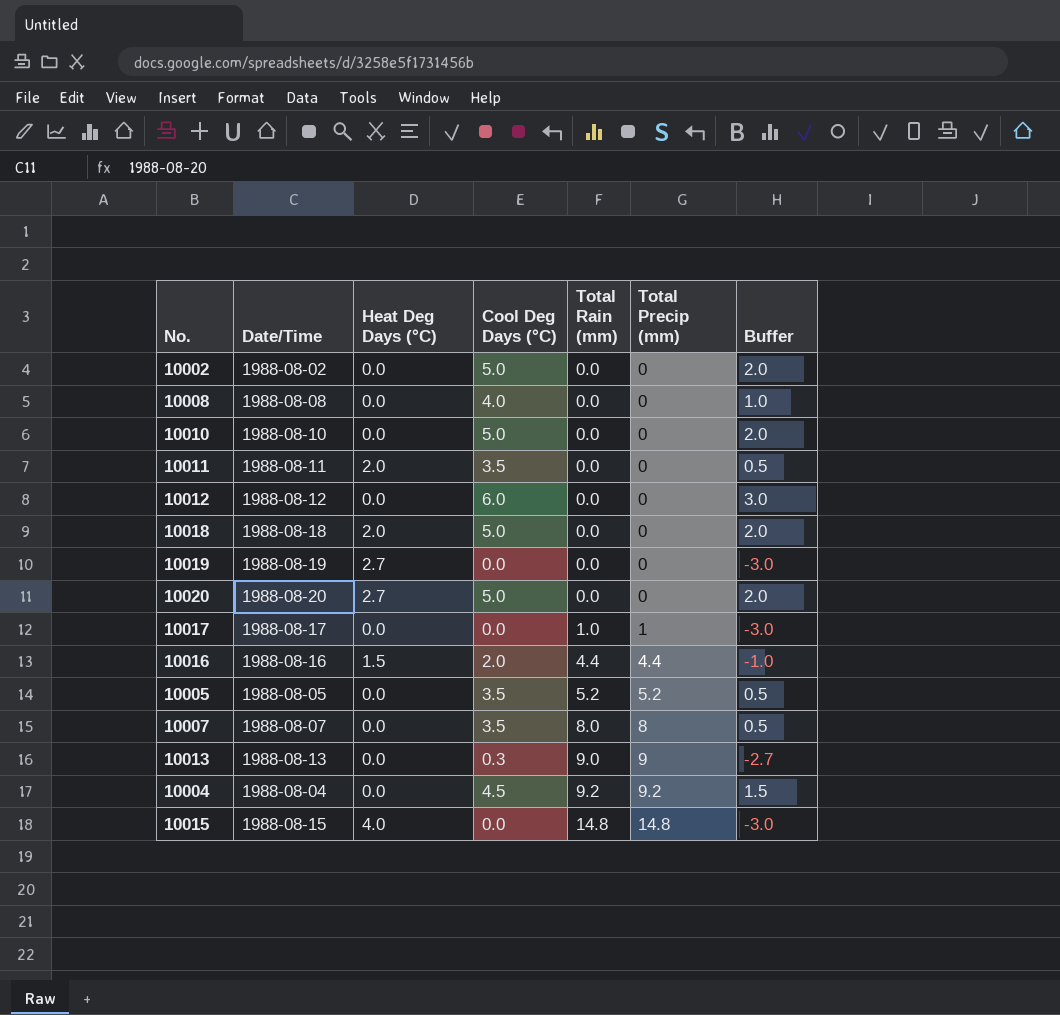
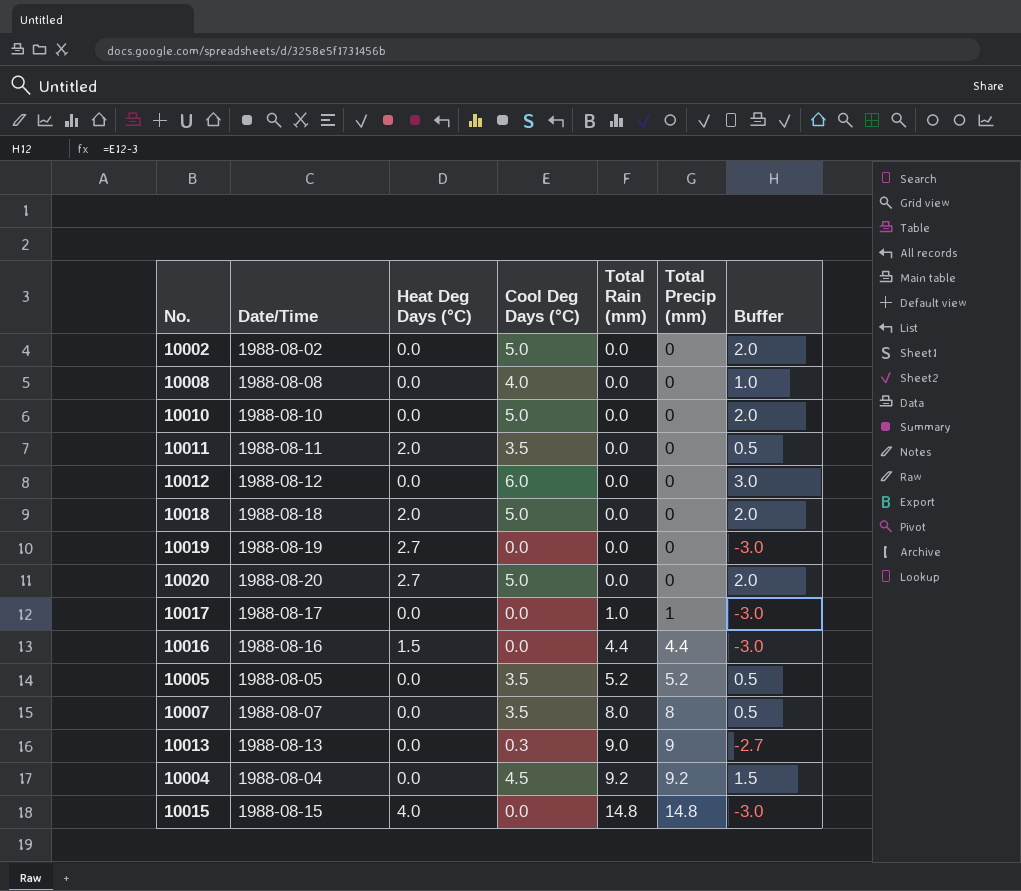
10016 | Cool Deg Days (°C): 2.0 -> 0.0
10016 | Buffer: -1.0 -> -3.0

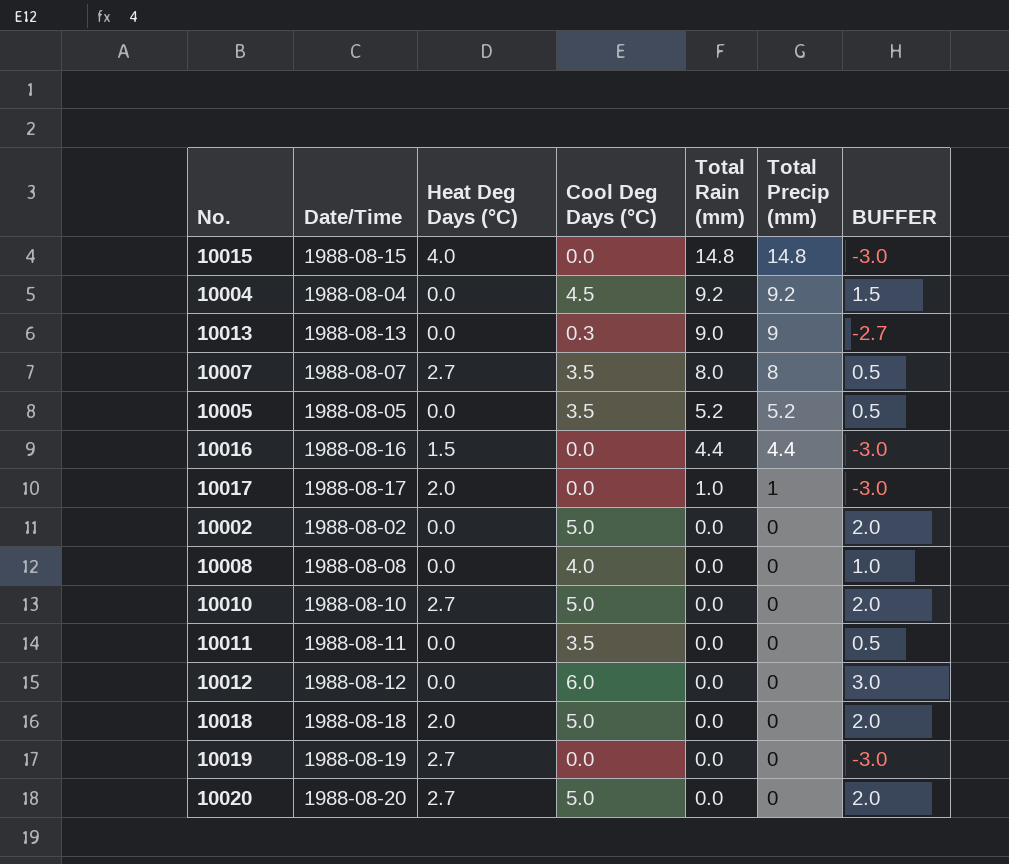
row order: Total Rain (mm) ascending -> Total Rain (mm) descending
column name: Buffer -> BUFFER
10007 | Heat Deg Days (°C): 0.0 -> 2.7
10017 | Heat Deg Days (°C): 0.0 -> 2.0
10010 | Heat Deg Days (°C): 0.0 -> 2.7
10011 | Heat Deg Days (°C): 2.0 -> 0.0

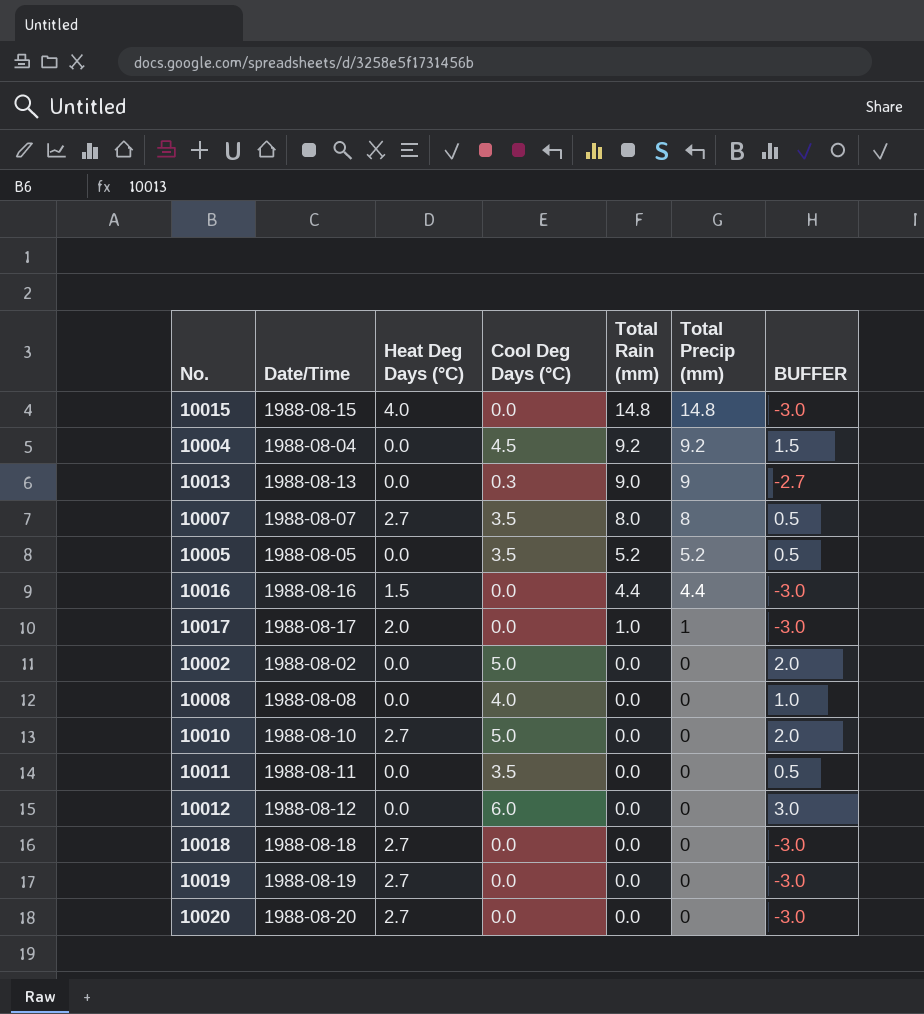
10018 | Heat Deg Days (°C): 2.0 -> 2.7
10018 | Cool Deg Days (°C): 5.0 -> 0.0
10018 | BUFFER: 2.0 -> -3.0
10020 | Cool Deg Days (°C): 5.0 -> 0.0
10020 | BUFFER: 2.0 -> -3.0

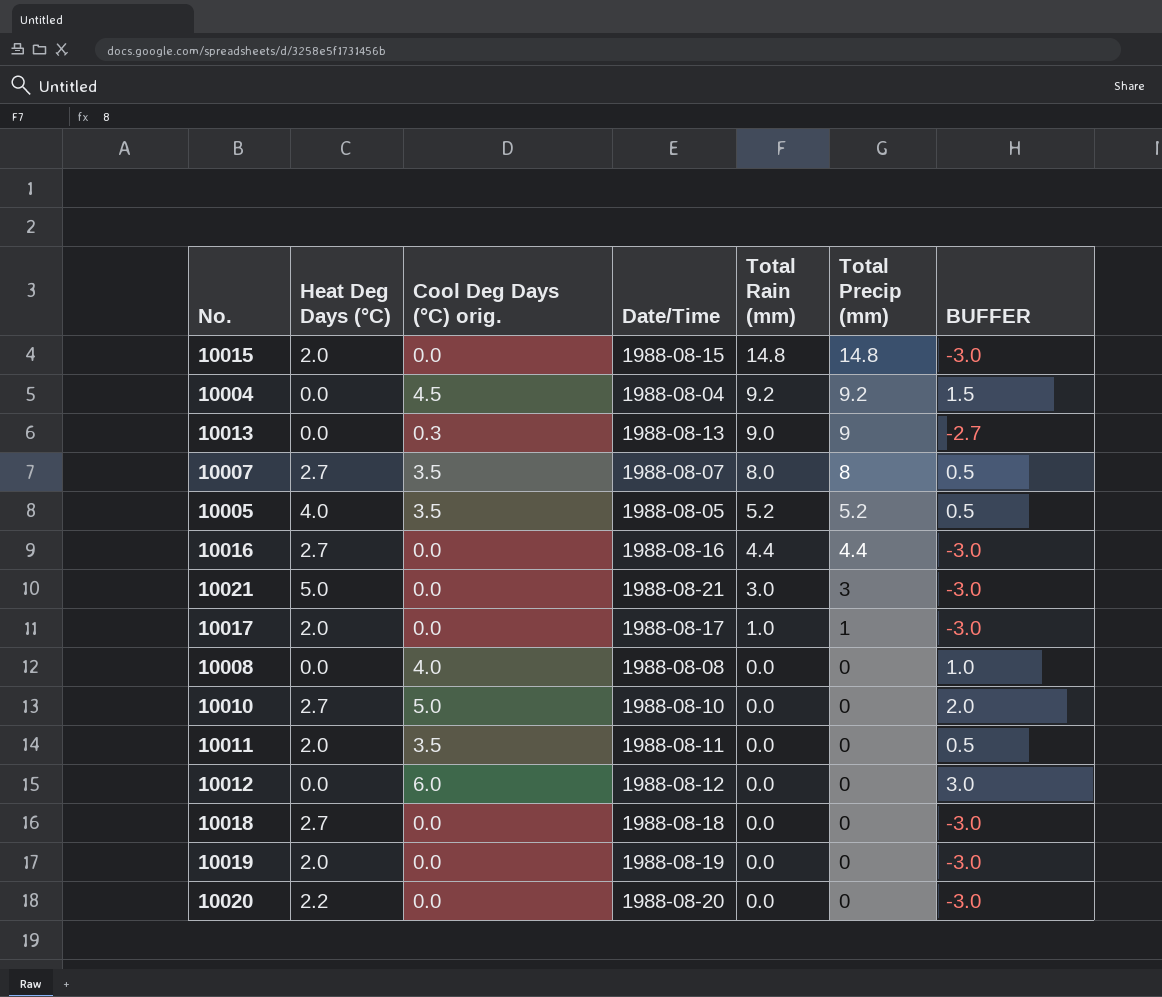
column name: Cool Deg Days (°C) -> Cool Deg Days (°C) orig.
column Date/Time | position: 2 -> 4
row 10002: 1988-08-02 | 0.0 | 5.0 | 0.0 | 0 | 2.0 -> none
10015 | Heat Deg Days (°C): 4.0 -> 2.0
10005 | Heat Deg Days (°C): 0.0 -> 4.0
10016 | Heat Deg Days (°C): 1.5 -> 2.7
row 10021: none -> 5.0 | 0.0 | 1988-08-21 | 3.0 | 3 | -3.0
10011 | Heat Deg Days (°C): 0.0 -> 2.0
10019 | Heat Deg Days (°C): 2.7 -> 2.0
10020 | Heat Deg Days (°C): 2.7 -> 2.2

